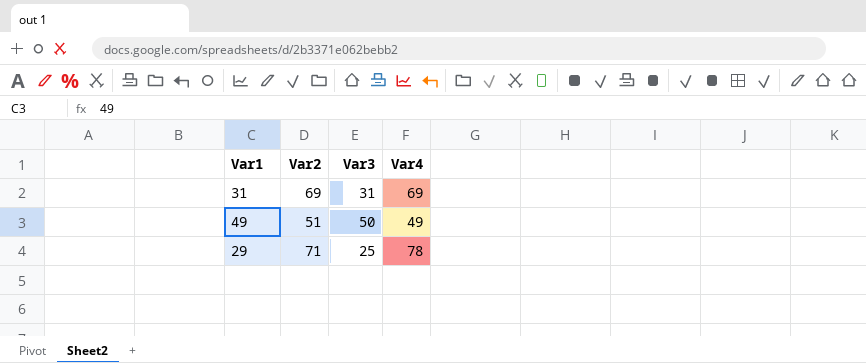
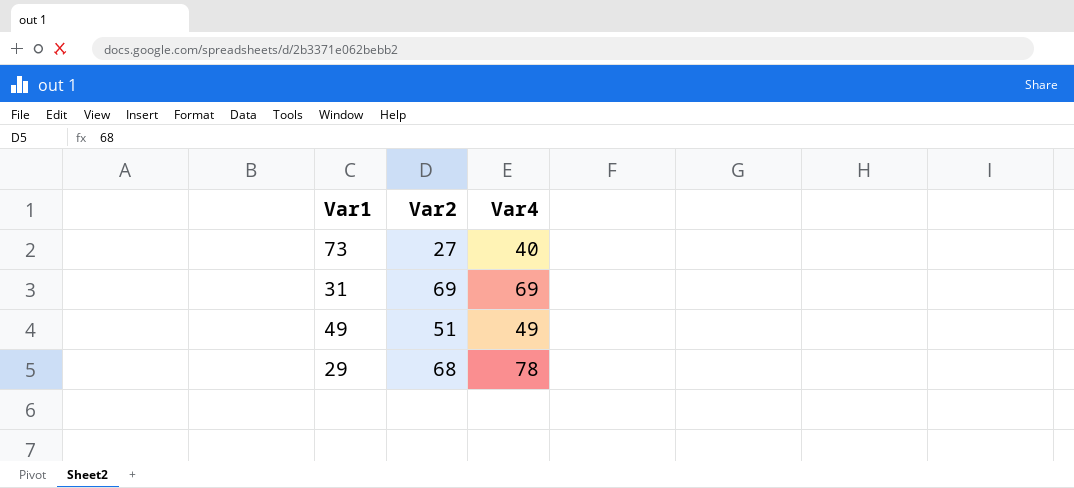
column Var3 | position: 3 -> none
row 73: none -> 27 | 40
29 | Var2: 71 -> 68

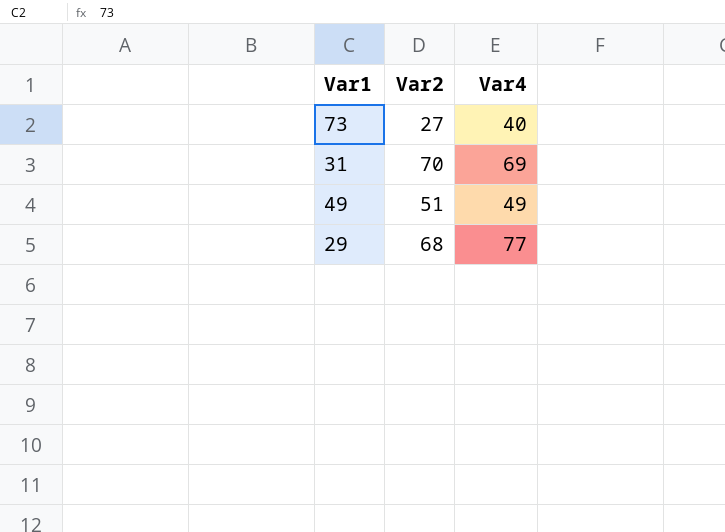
31 | Var2: 69 -> 70
29 | Var4: 78 -> 77

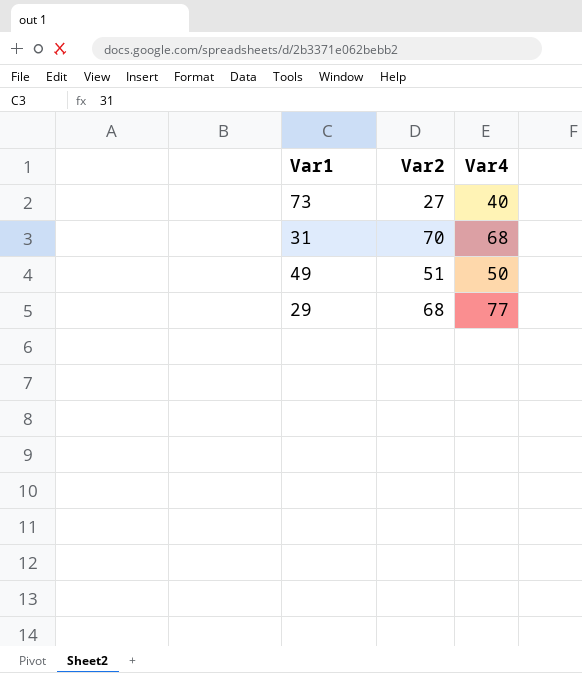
31 | Var4: 69 -> 68
49 | Var4: 49 -> 50

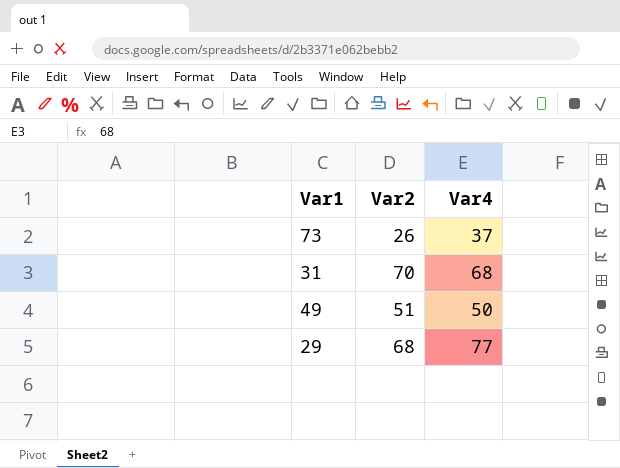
73 | Var2: 27 -> 26
73 | Var4: 40 -> 37

